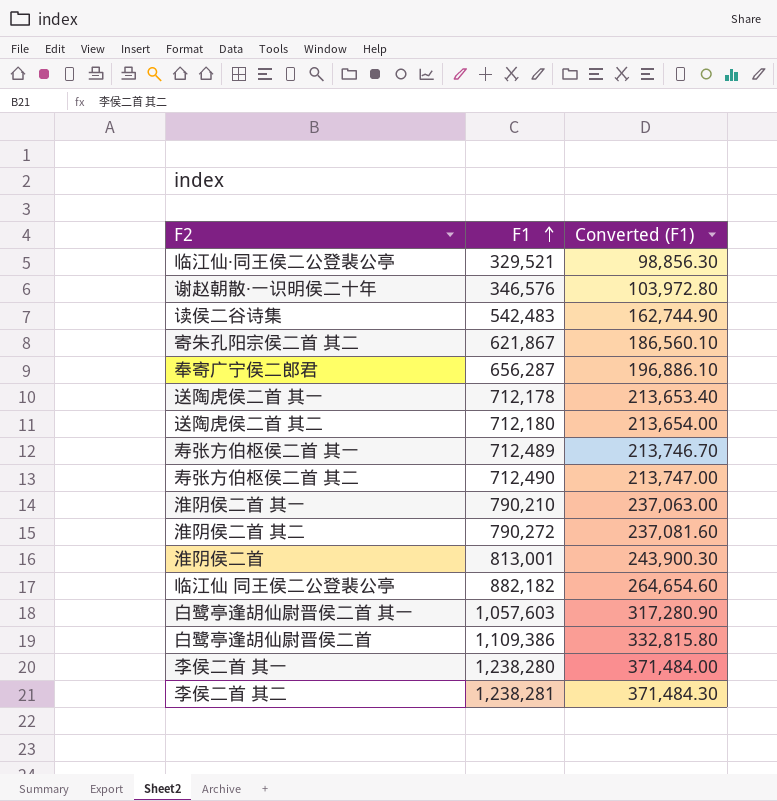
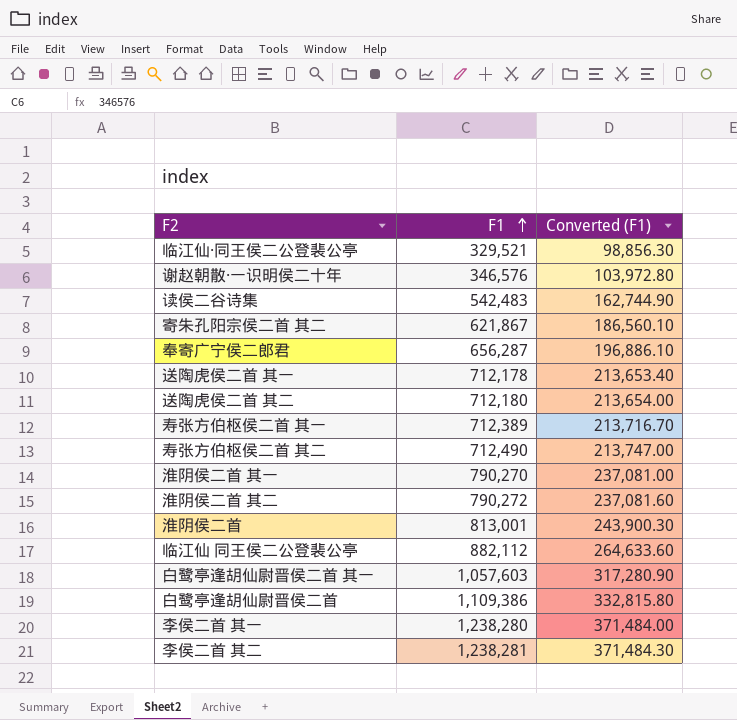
寿张方伯枢侯二首 其一 | F1: 712,489 -> 712,389
寿张方伯枢侯二首 其一 | Converted (F1): 213,746.70 -> 213,716.70
淮阴侯二首 其一 | F1: 790,210 -> 790,270
淮阴侯二首 其一 | Converted (F1): 237,063.00 -> 237,081.00
临江仙 同王侯二公登裴公亭 | F1: 882,182 -> 882,112
临江仙 同王侯二公登裴公亭 | Converted (F1): 264,654.60 -> 264,633.60

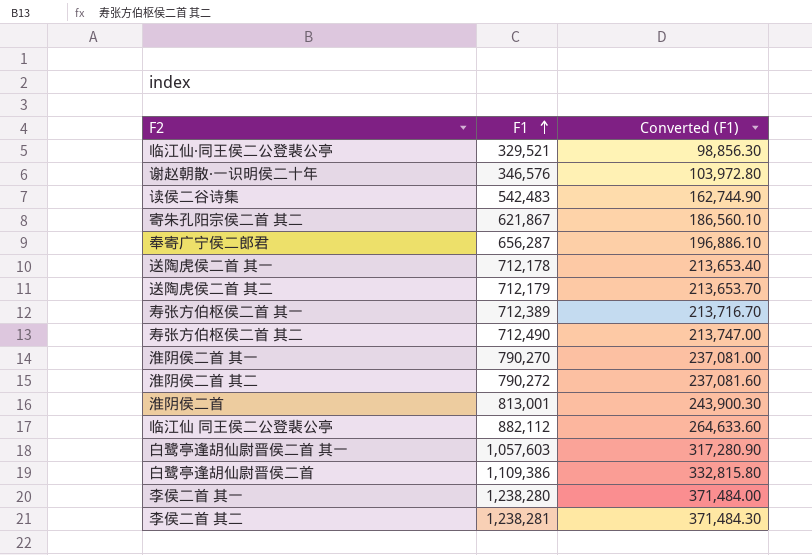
送陶虎侯二首 其二 | F1: 712,180 -> 712,179
送陶虎侯二首 其二 | Converted (F1): 213,654.00 -> 213,653.70

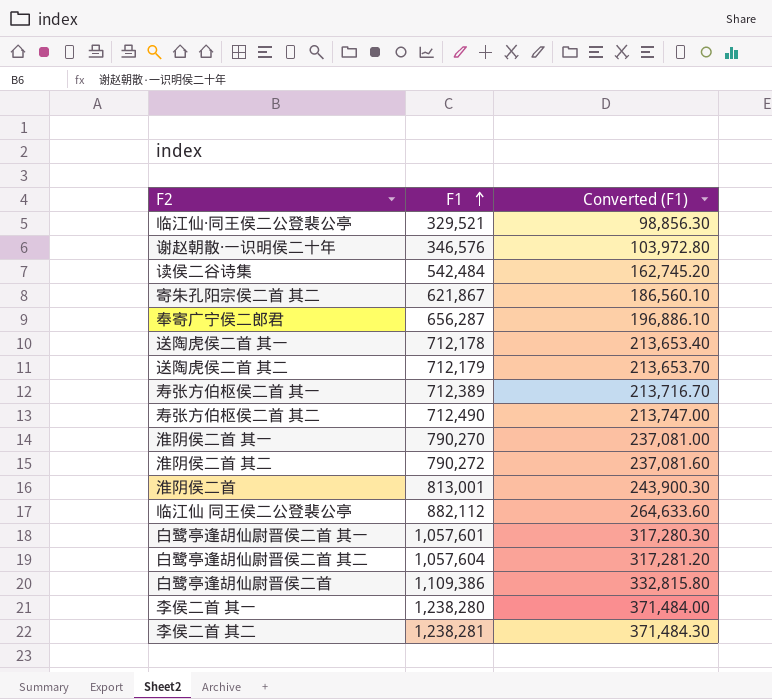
读侯二谷诗集 | F1: 542,483 -> 542,484
读侯二谷诗集 | Converted (F1): 162,744.90 -> 162,745.20
白鹭亭逢胡仙尉晋侯二首 其一 | F1: 1,057,603 -> 1,057,601
白鹭亭逢胡仙尉晋侯二首 其一 | Converted (F1): 317,280.90 -> 317,280.30
row 白鹭亭逢胡仙尉晋侯二首 其二: none -> 1,057,604 | 317,281.20

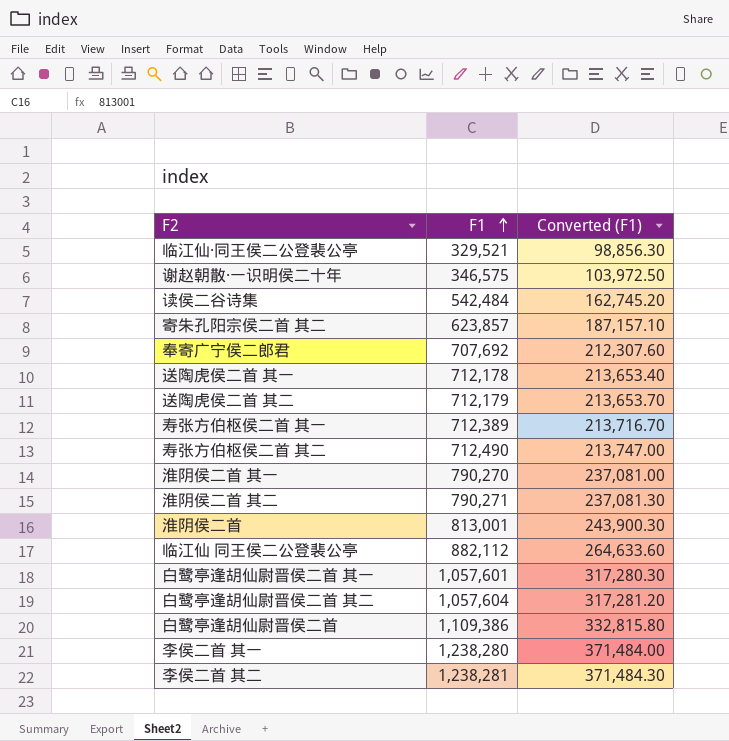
谢赵朝散·一识明侯二十年 | F1: 346,576 -> 346,575
谢赵朝散·一识明侯二十年 | Converted (F1): 103,972.80 -> 103,972.50
寄朱孔阳宗侯二首 其二 | F1: 621,867 -> 623,857
寄朱孔阳宗侯二首 其二 | Converted (F1): 186,560.10 -> 187,157.10
奉寄广宁侯二郎君 | F1: 656,287 -> 707,692
奉寄广宁侯二郎君 | Converted (F1): 196,886.10 -> 212,307.60
淮阴侯二首 其二 | F1: 790,272 -> 790,271
淮阴侯二首 其二 | Converted (F1): 237,081.60 -> 237,081.30

